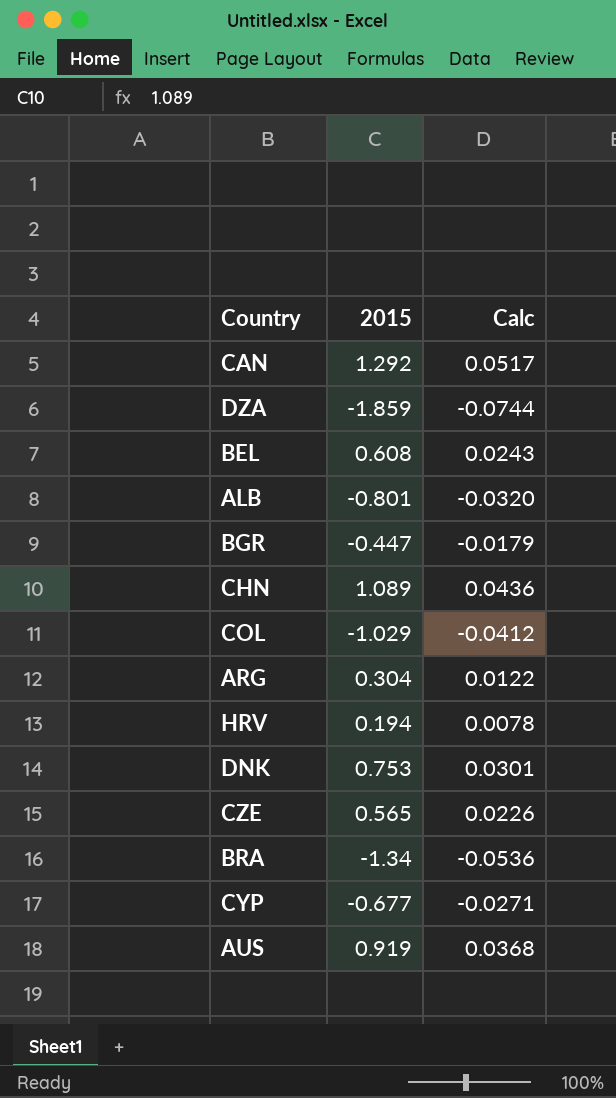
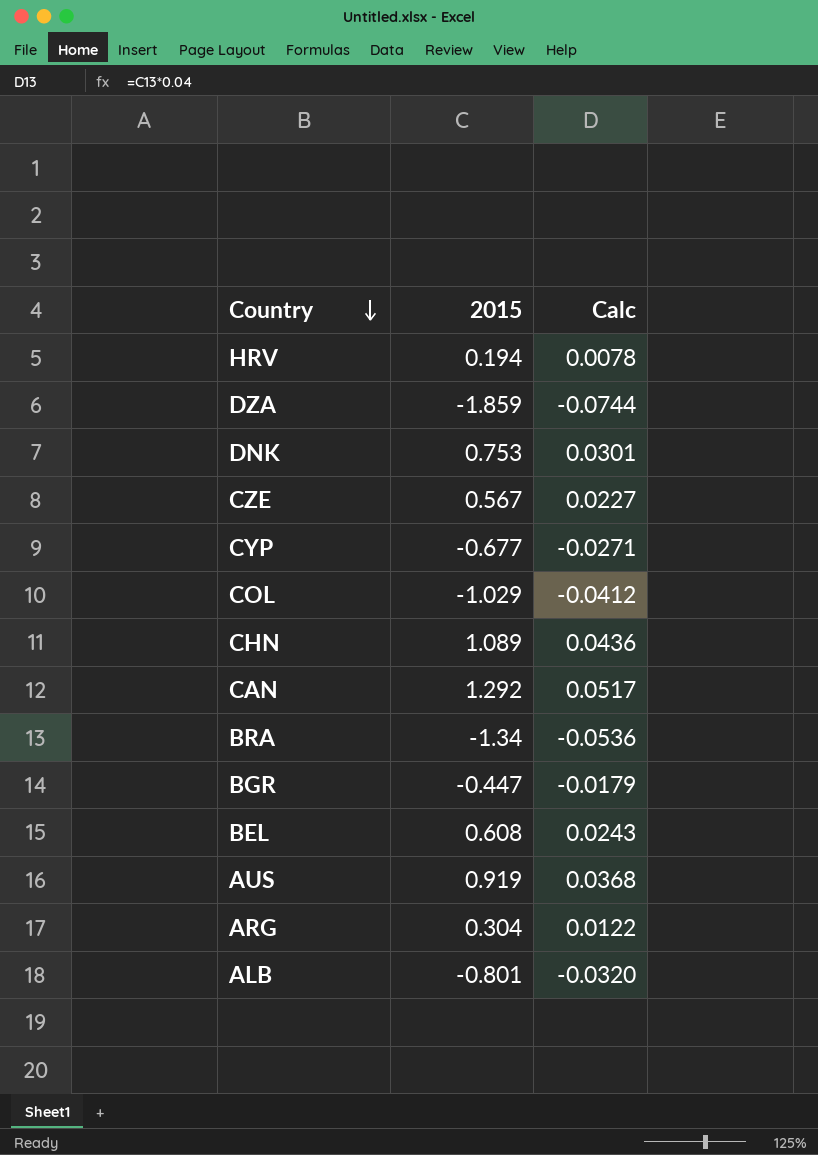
row order: none -> Country descending
CZE | 2015: 0.565 -> 0.567
CZE | Calc: 0.0226 -> 0.0227

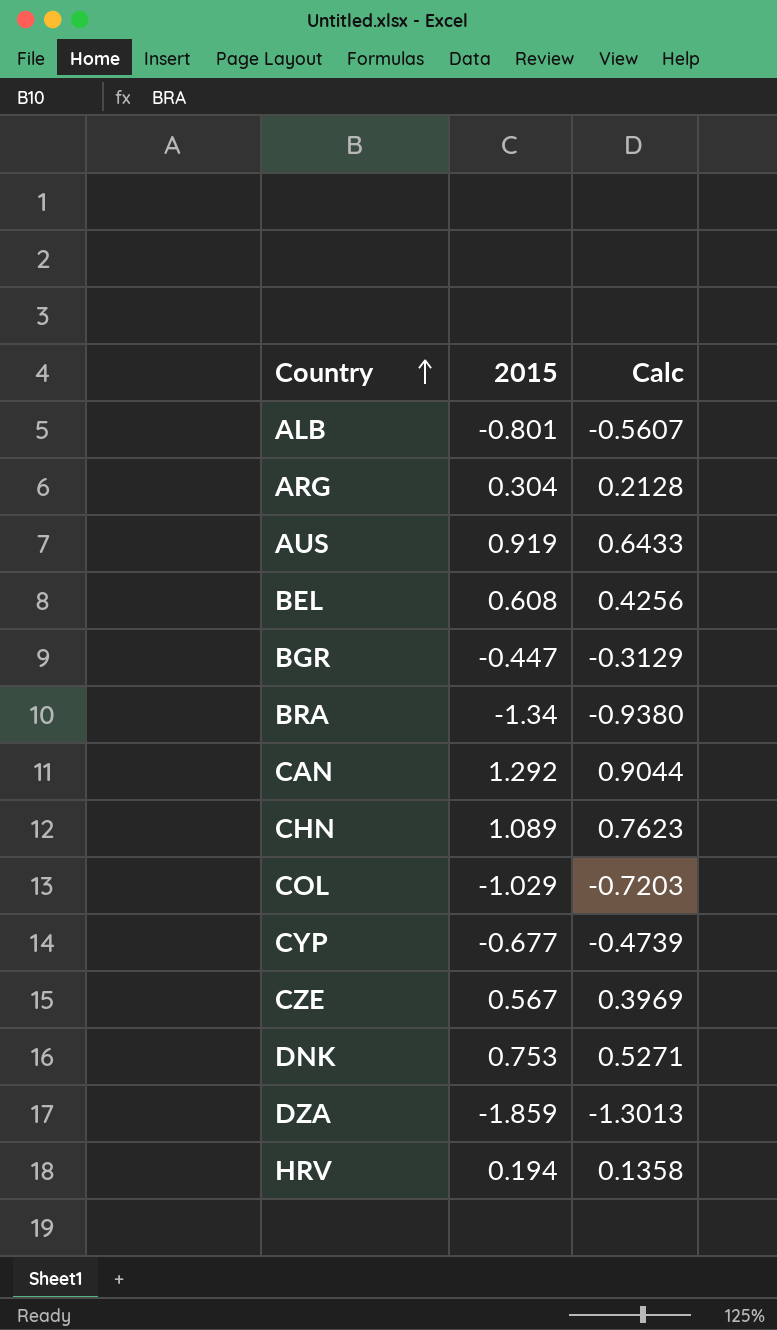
row order: Country descending -> Country ascending
column Calc | formula: [2015] * 0.04 -> [2015] * 0.7

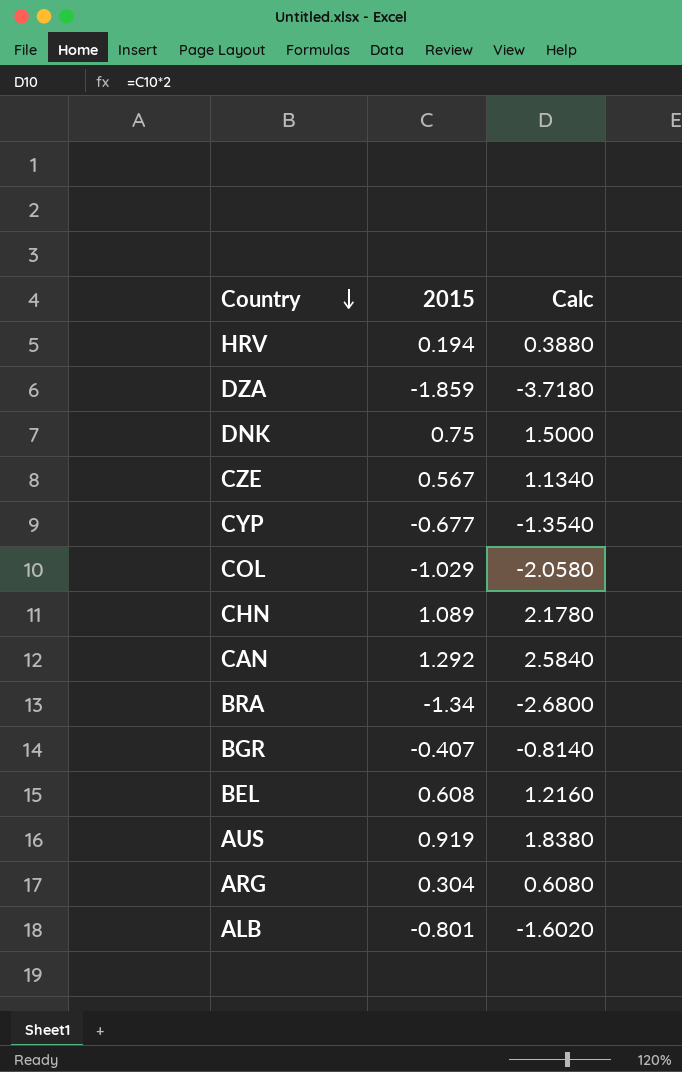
row order: Country ascending -> Country descending
column Calc | formula: [2015] * 0.7 -> [2015] * 2
DNK | 2015: 0.753 -> 0.75
BGR | 2015: -0.447 -> -0.407

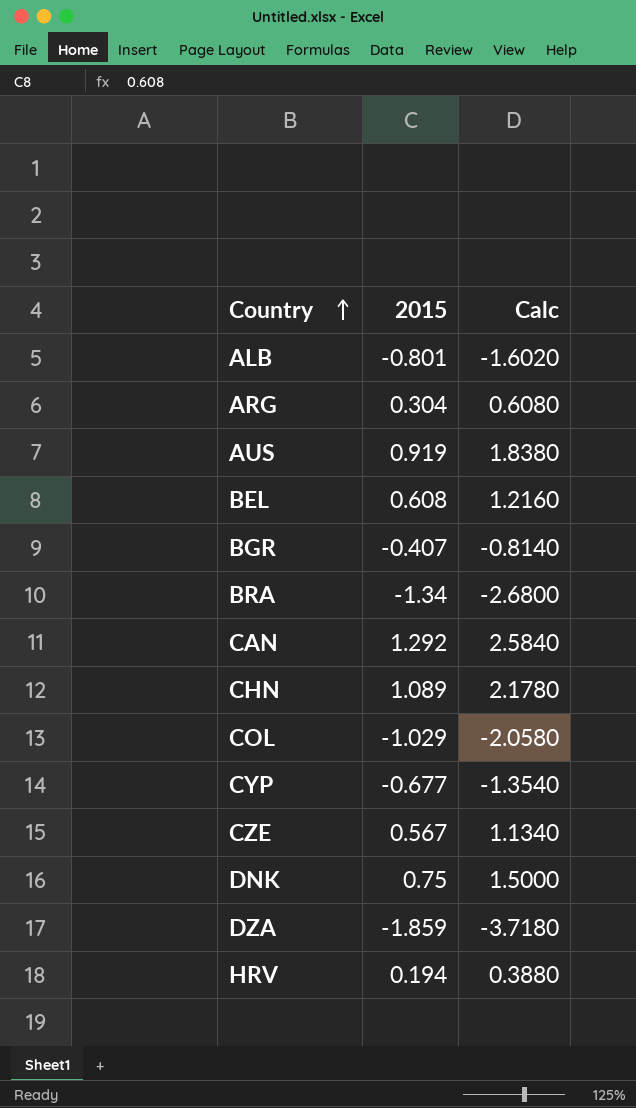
row order: Country descending -> Country ascending

